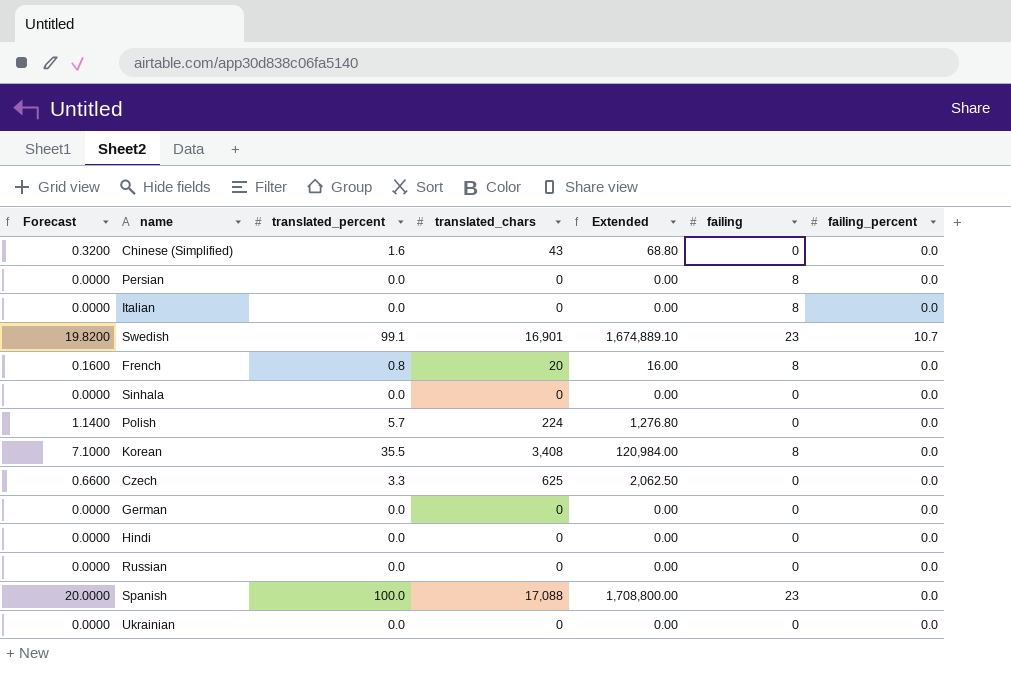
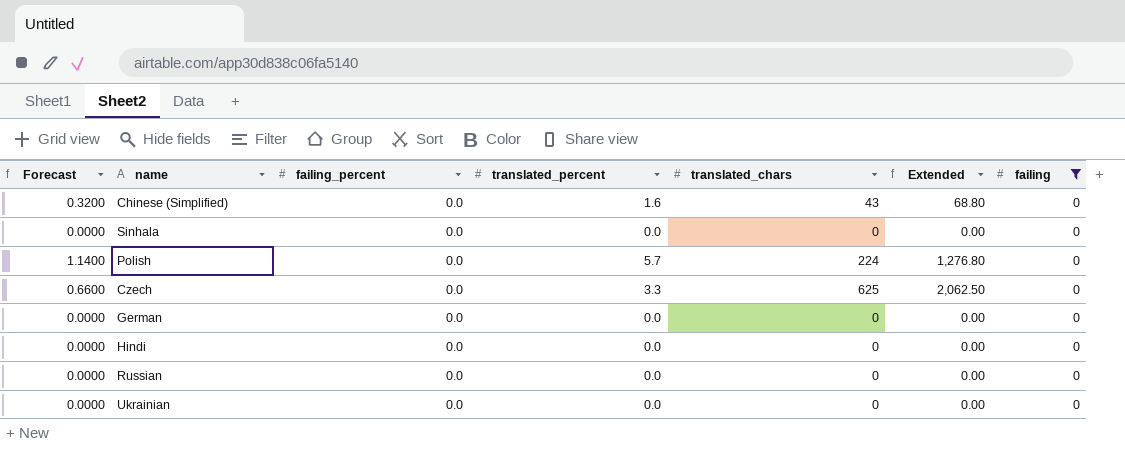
filter: none -> failing = 0
column failing_percent | position: 7 -> 3

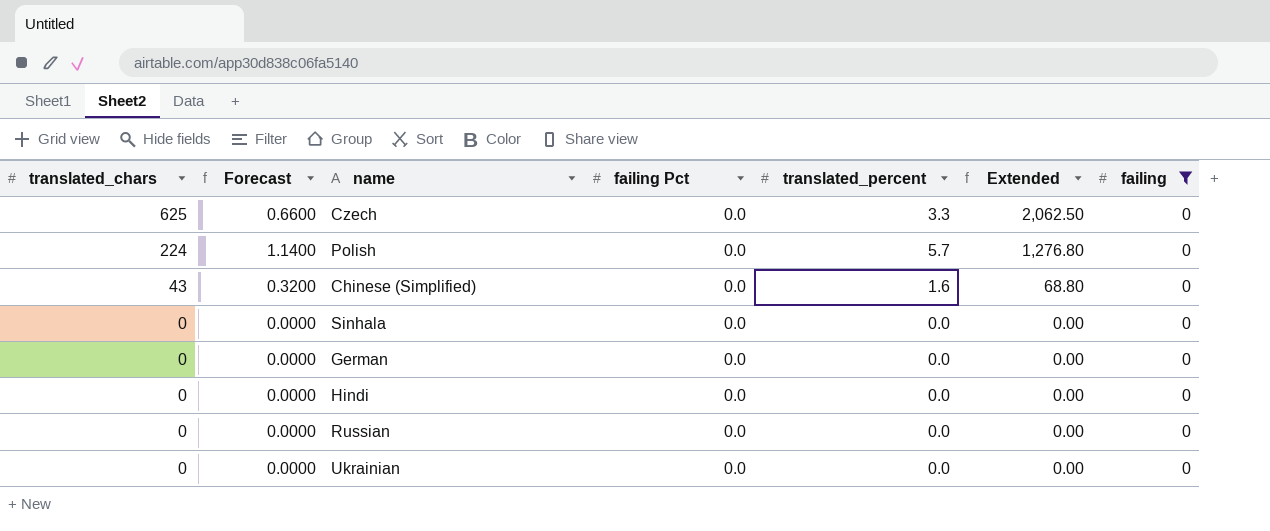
row order: none -> translated_chars descending
column translated_chars | position: 5 -> 1
column name: failing_percent -> failing Pct

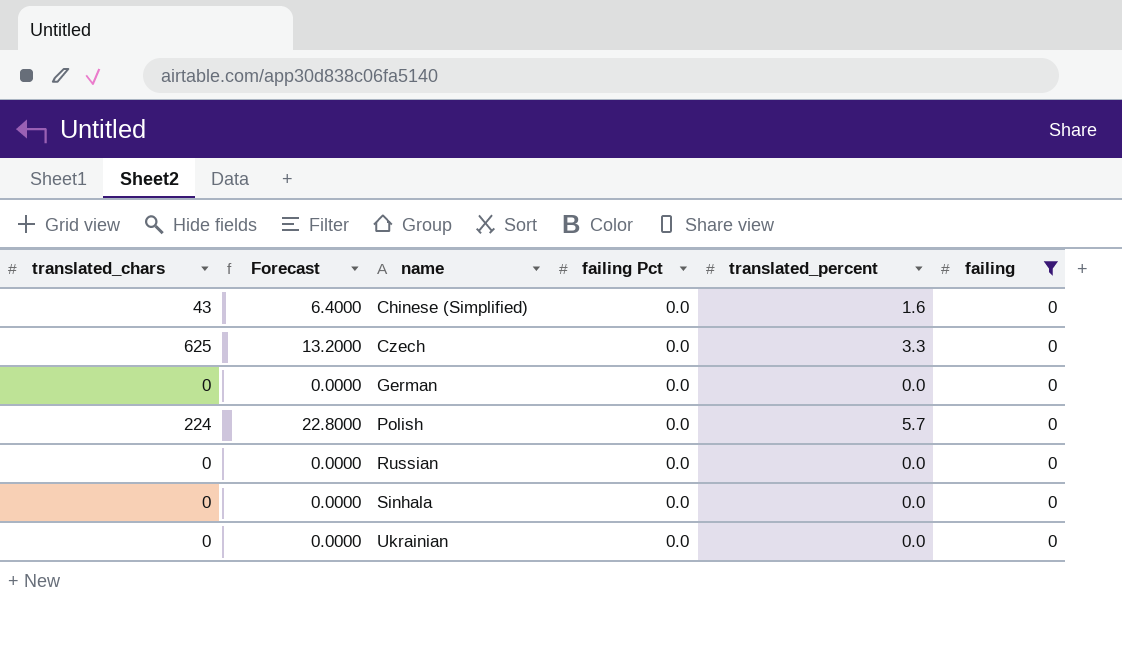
row order: translated_chars descending -> name ascending
column Extended | formula: [translated_chars] * [translated_percent] -> none
column Forecast | formula: [translated_percent] * 0.2 -> [translated_percent] * 4
row Hindi: 0 | 0.0000 | 0.0 | 0.0 | 0.00 | 0 -> none

